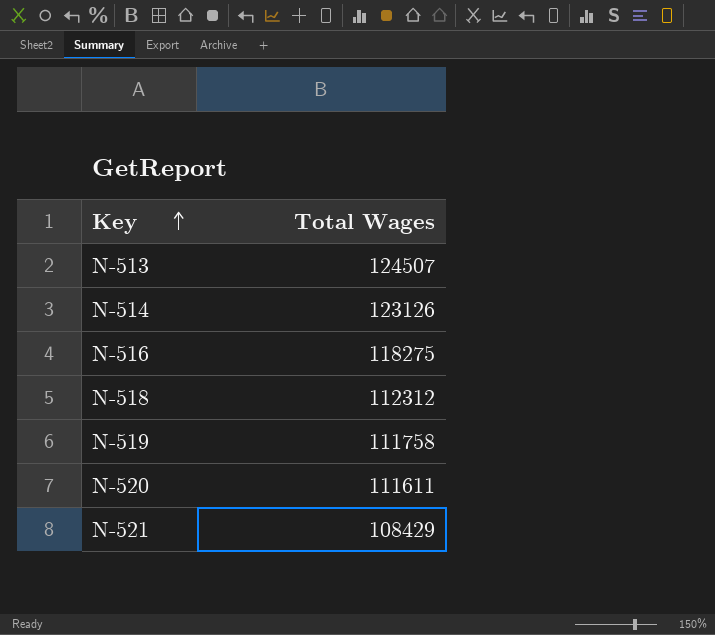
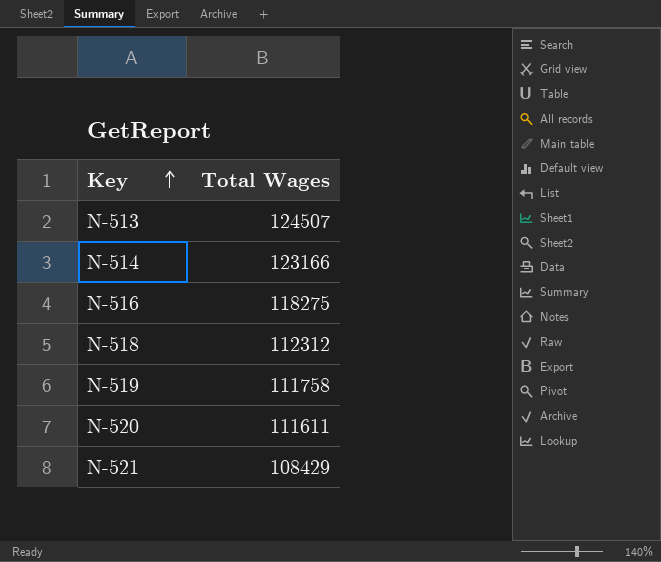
N-514 | Total Wages: 123126 -> 123166

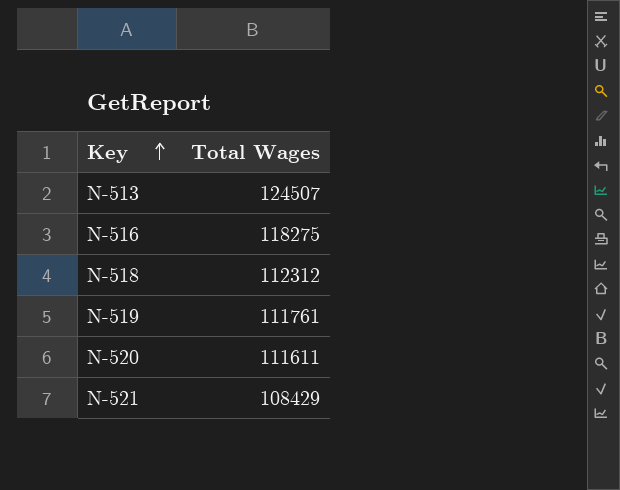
row N-514: 123166 -> none
N-519 | Total Wages: 111758 -> 111761

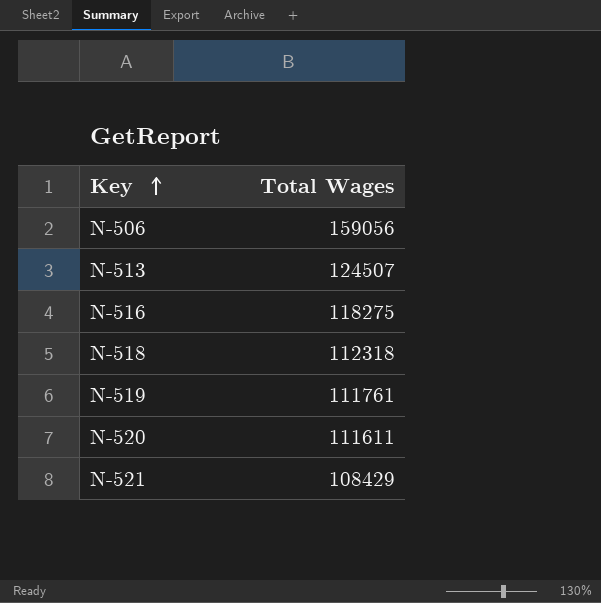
row N-506: none -> 159056
N-518 | Total Wages: 112312 -> 112318

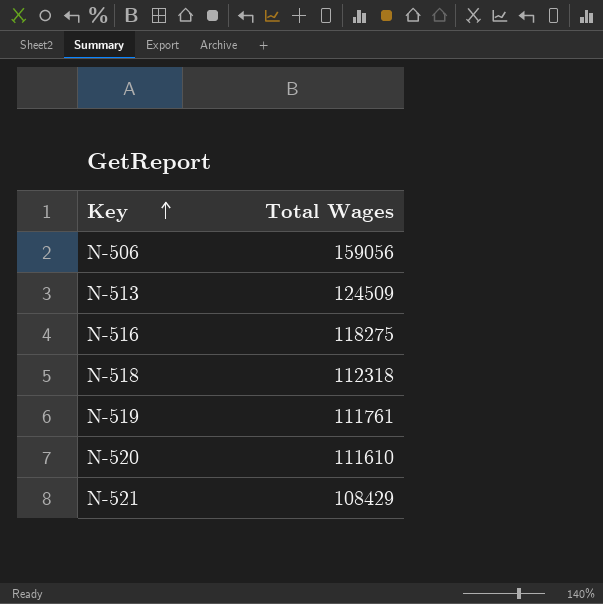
N-513 | Total Wages: 124507 -> 124509
N-520 | Total Wages: 111611 -> 111610

